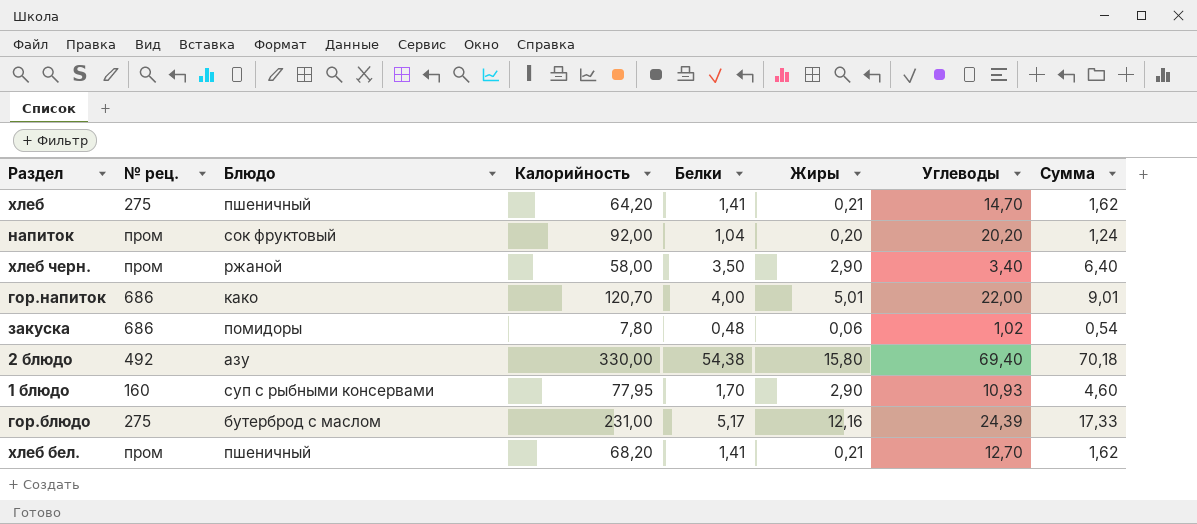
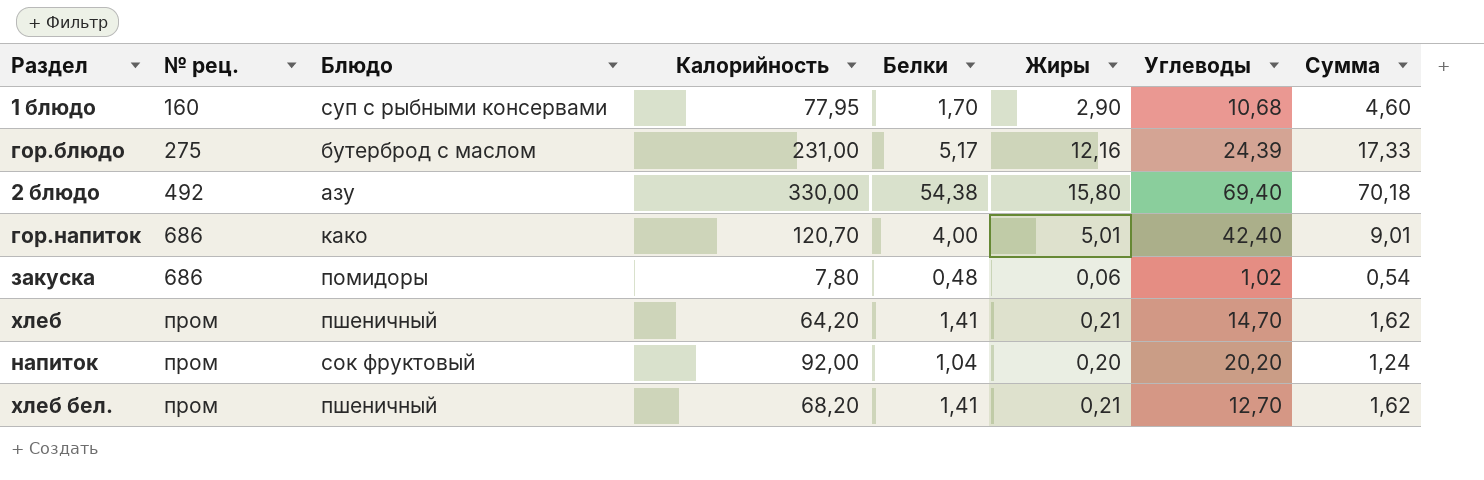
row order: none -> № рец. ascending
row хлеб черн.: пром | ржаной | 58,00 | 3,50 | 2,90 | 3,40 | 6,40 -> none
1 блюдо | Углеводы: 10,93 -> 10,68
гор.напиток | Углеводы: 22,00 -> 42,40
хлеб | № рец.: 275 -> пром

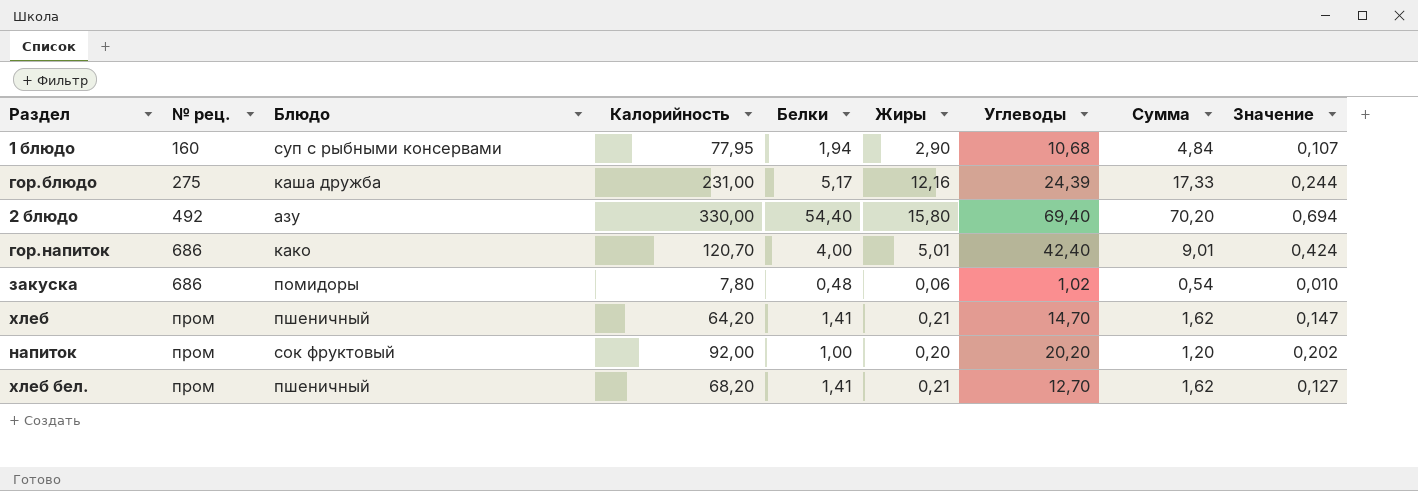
column Значение | formula: none -> [Углеводы] * 0,01
1 блюдо | Белки: 1,70 -> 1,94
1 блюдо | Сумма: 4,60 -> 4,84
гор.блюдо | Блюдо: бутерброд с маслом -> каша дружба
2 блюдо | Белки: 54,38 -> 54,40
2 блюдо | Сумма: 70,18 -> 70,20
напиток | Белки: 1,04 -> 1,00
напиток | Сумма: 1,24 -> 1,20

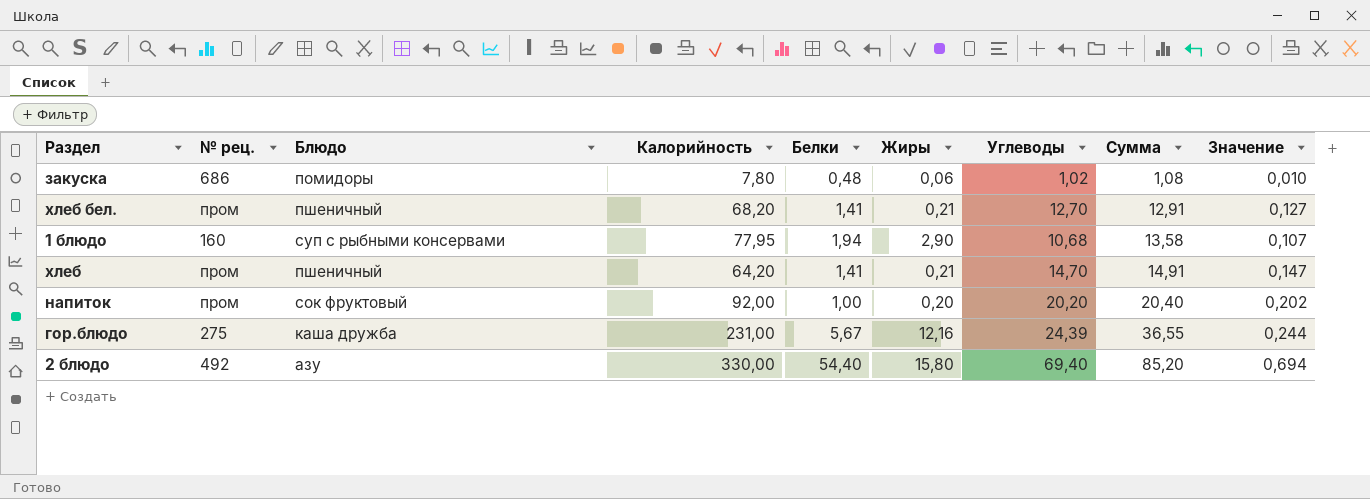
row order: № рец. ascending -> Сумма ascending
column Сумма | formula: [Белки] + [Жиры] -> [Жиры] + [Углеводы]
row гор.напиток: 686 | како | 120,70 | 4,00 | 5,01 | 42,40 | 9,01 | 0,424 -> none
гор.блюдо | Белки: 5,17 -> 5,67

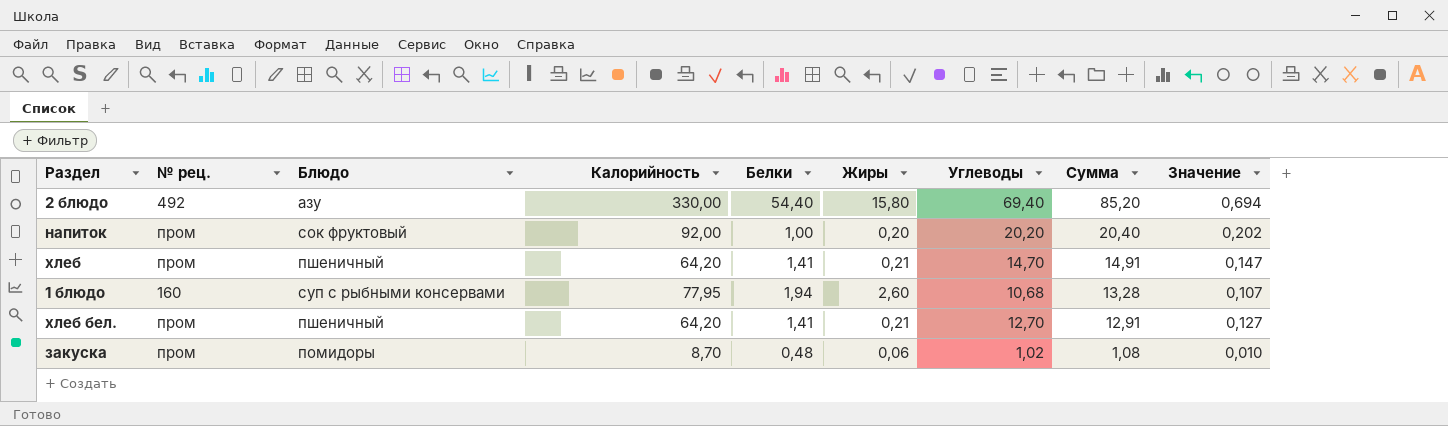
row order: Сумма ascending -> Сумма descending
row гор.блюдо: 275 | каша дружба | 231,00 | 5,67 | 12,16 | 24,39 | 36,55 | 0,244 -> none
1 блюдо | Жиры: 2,90 -> 2,60
1 блюдо | Сумма: 13,58 -> 13,28
хлеб бел. | Калорийность: 68,20 -> 64,20
закуска | № рец.: 686 -> пром
закуска | Калорийность: 7,80 -> 8,70

